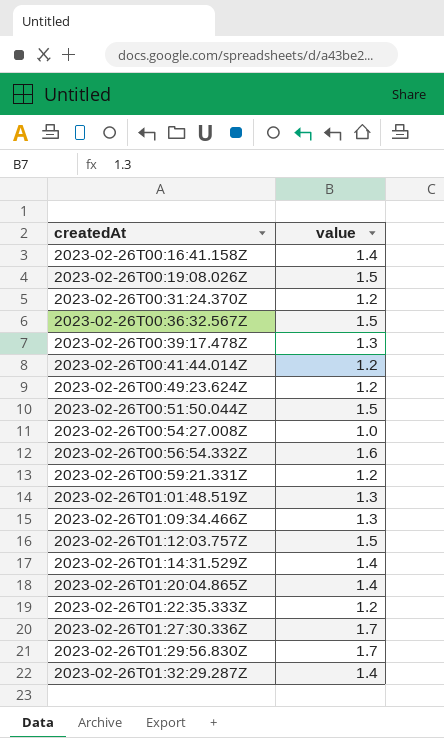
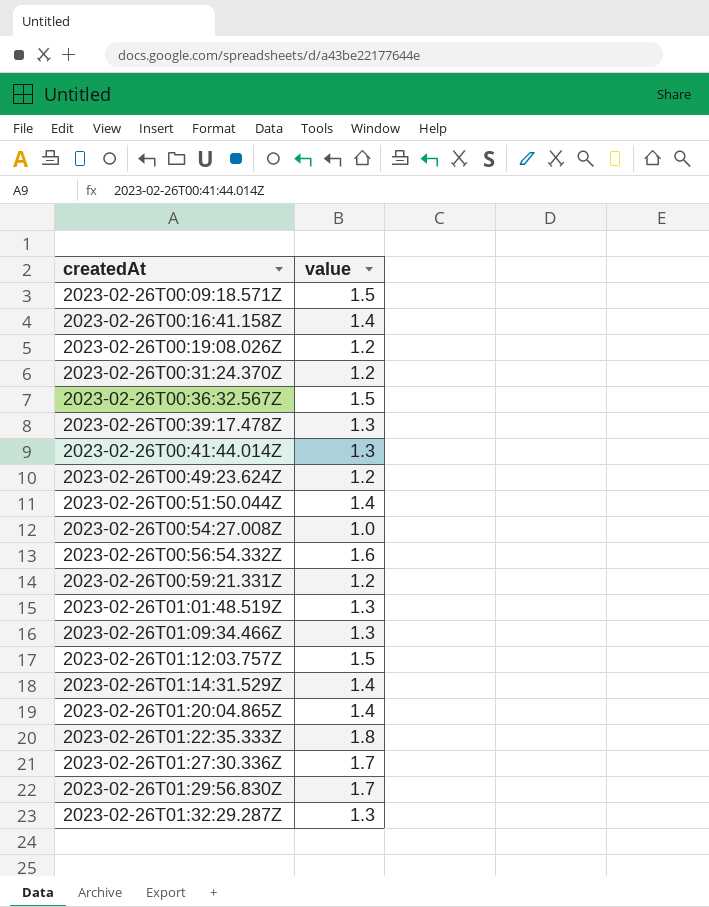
row 2023-02-26T00:09:18.571Z: none -> 1.5
2023-02-26T00:19:08.026Z | value: 1.5 -> 1.2
2023-02-26T00:41:44.014Z | value: 1.2 -> 1.3
2023-02-26T00:51:50.044Z | value: 1.5 -> 1.4
2023-02-26T01:22:35.333Z | value: 1.2 -> 1.8
2023-02-26T01:32:29.287Z | value: 1.4 -> 1.3

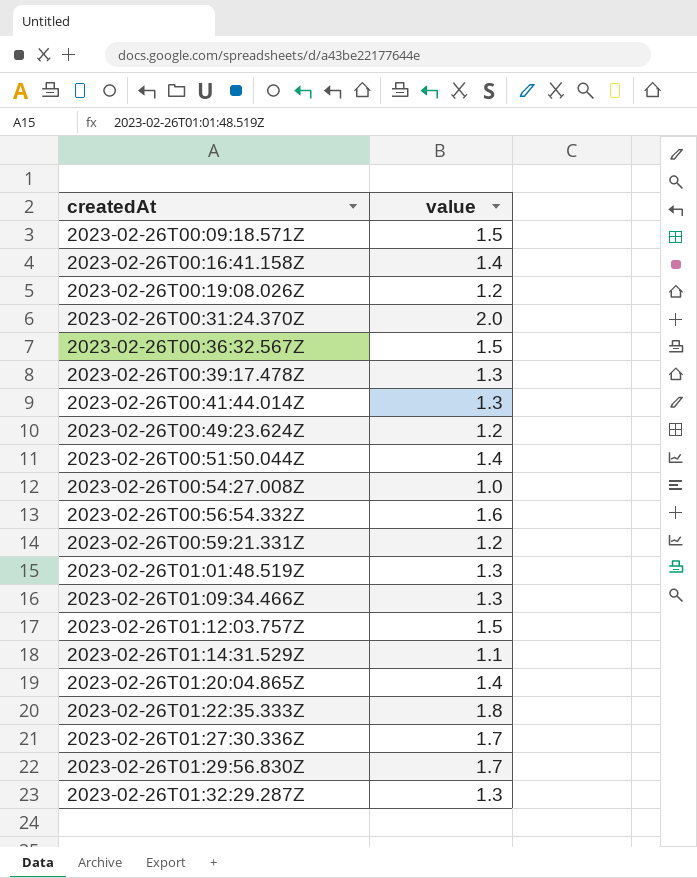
2023-02-26T00:31:24.370Z | value: 1.2 -> 2.0
2023-02-26T01:14:31.529Z | value: 1.4 -> 1.1

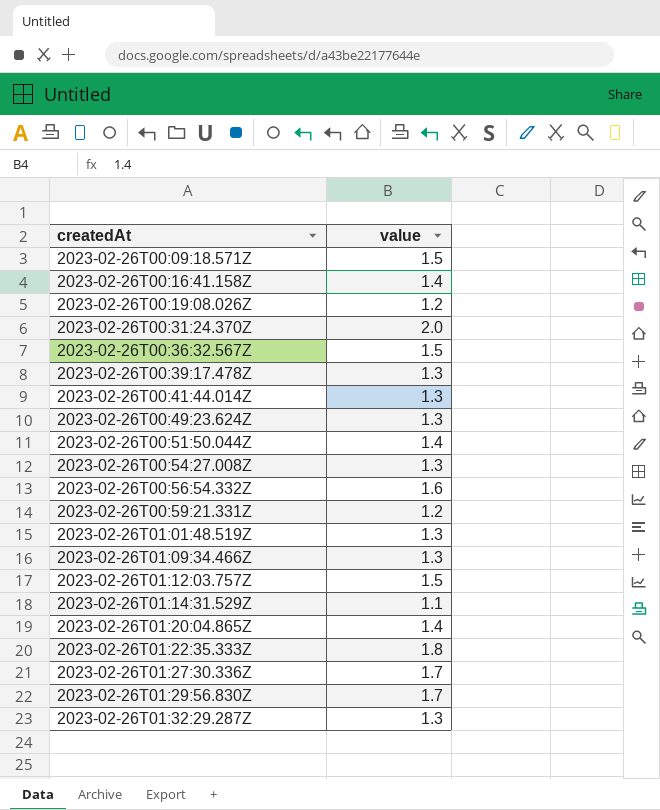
2023-02-26T00:49:23.624Z | value: 1.2 -> 1.3
2023-02-26T00:54:27.008Z | value: 1.0 -> 1.3

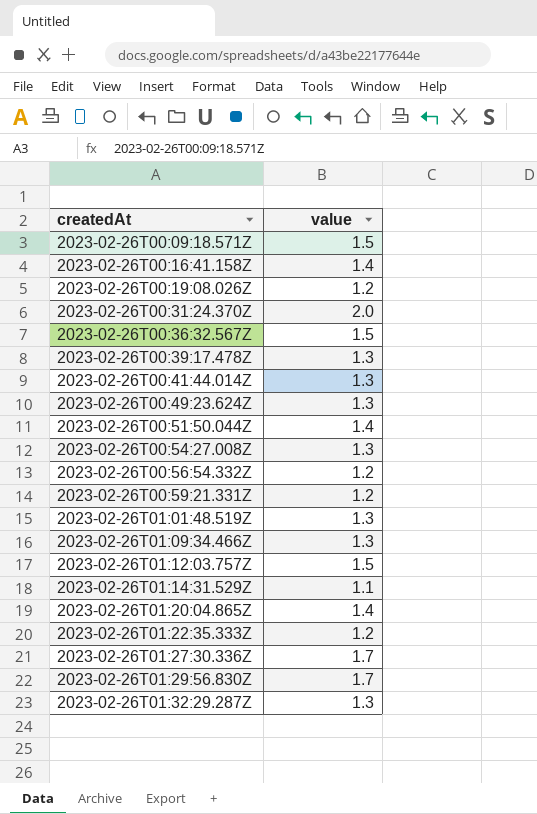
2023-02-26T00:56:54.332Z | value: 1.6 -> 1.2
2023-02-26T01:22:35.333Z | value: 1.8 -> 1.2

